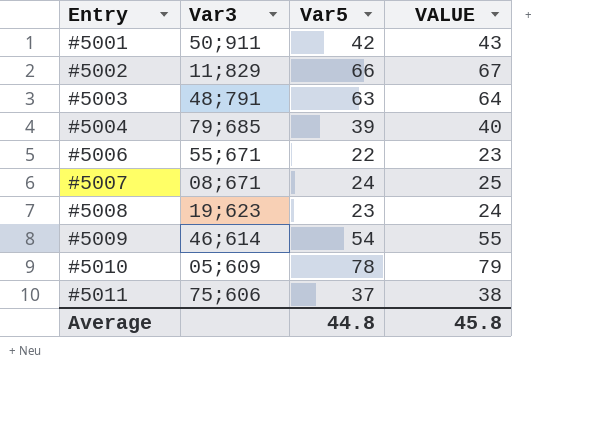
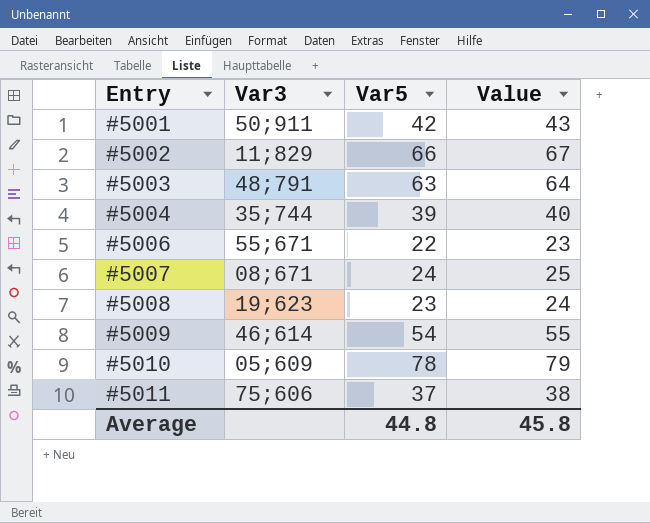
column name: VALUE -> Value
#5004 | Var3: 79;685 -> 35;744

